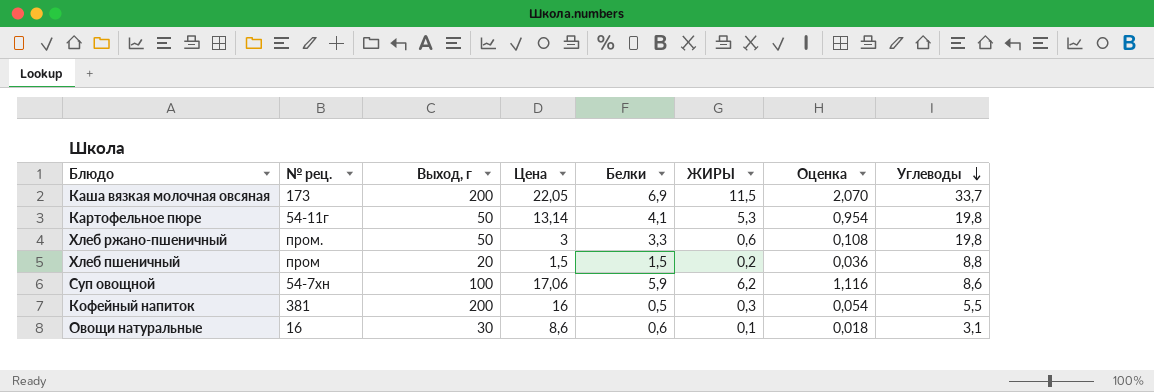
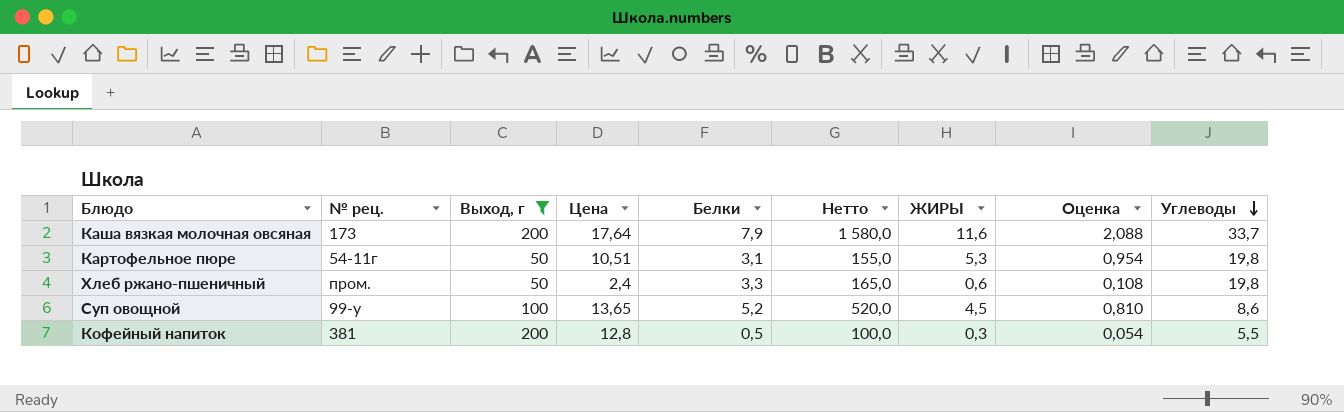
filter: none -> Выход, г >= 50
column Нетто | formula: none -> [Выход, г] * [Белки]
Каша вязкая молочная овсяная | Цена: 22,05 -> 17,64
Каша вязкая молочная овсяная | Белки: 6,9 -> 7,9
Каша вязкая молочная овсяная | ЖИРЫ: 11,5 -> 11,6
Каша вязкая молочная овсяная | Оценка: 2,070 -> 2,088
Картофельное пюре | Цена: 13,14 -> 10,51
Картофельное пюре | Белки: 4,1 -> 3,1
Хлеб ржано-пшеничный | Цена: 3 -> 2,4
Суп овощной | № рец.: 54-7хн -> 99-у
Суп овощной | Цена: 17,06 -> 13,65
Суп овощной | Белки: 5,9 -> 5,2
Суп овощной | ЖИРЫ: 6,2 -> 4,5
Суп овощной | Оценка: 1,116 -> 0,810
Кофейный напиток | Цена: 16 -> 12,8

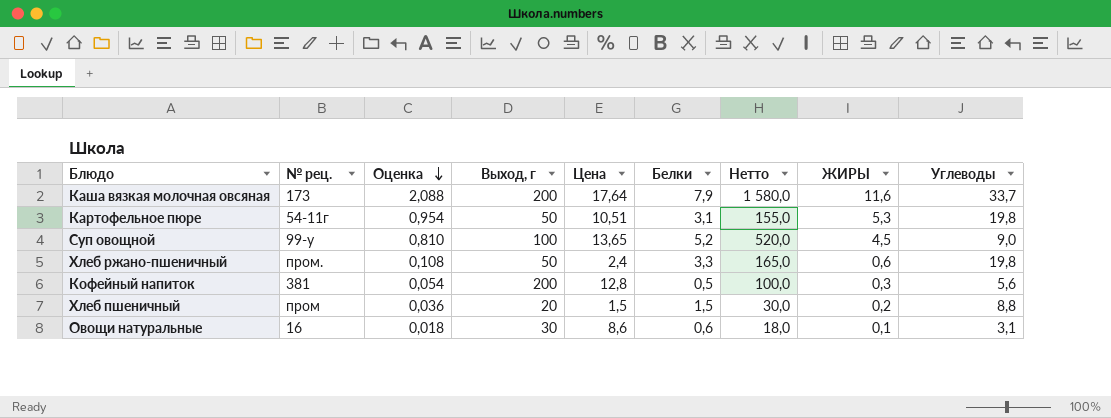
filter: Выход, г >= 50 -> none
row order: Углеводы descending -> Оценка descending
column Оценка | position: 8 -> 3
Суп овощной | Углеводы: 8,6 -> 9,0
Кофейный напиток | Углеводы: 5,5 -> 5,6

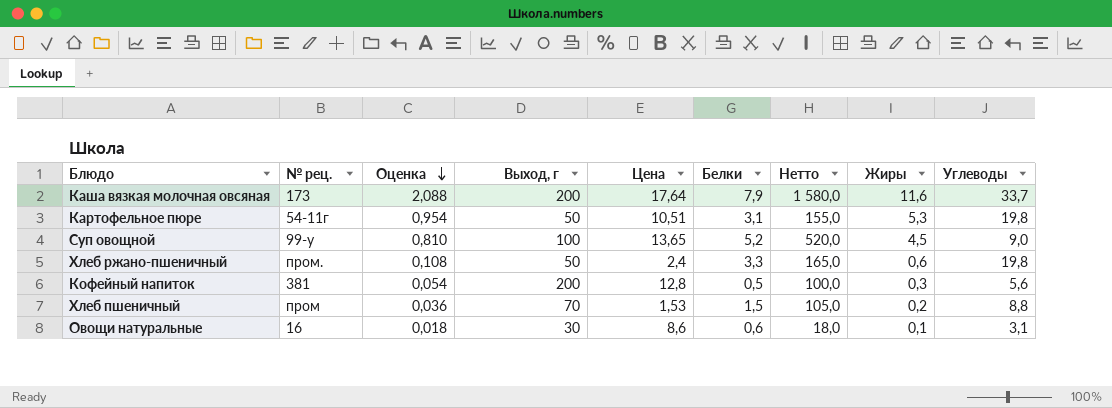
column name: ЖИРЫ -> Жиры
Хлеб пшеничный | Выход, г: 20 -> 70
Хлеб пшеничный | Цена: 1,5 -> 1,53
Хлеб пшеничный | Нетто: 30,0 -> 105,0

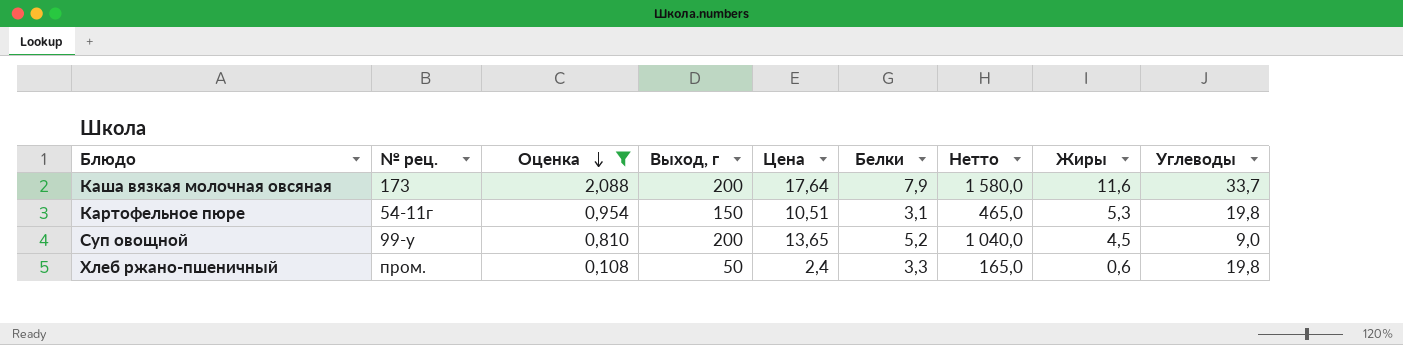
filter: none -> Оценка >= 0,108
Картофельное пюре | Выход, г: 50 -> 150
Картофельное пюре | Нетто: 155,0 -> 465,0
Суп овощной | Выход, г: 100 -> 200
Суп овощной | Нетто: 520,0 -> 1 040,0

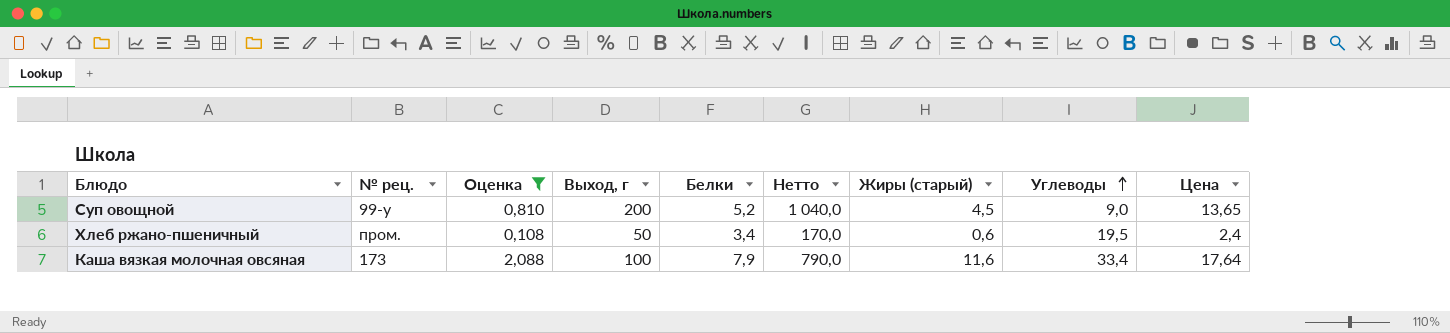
row order: Оценка descending -> Углеводы ascending
column name: Жиры -> Жиры (старый)
column Цена | position: 5 -> 9
row Картофельное пюре: 54-11г | 0,954 | 150 | 10,51 | 3,1 | 465,0 | 5,3 | 19,8 -> none
Хлеб ржано-пшеничный | Белки: 3,3 -> 3,4
Хлеб ржано-пшеничный | Нетто: 165,0 -> 170,0
Хлеб ржано-пшеничный | Углеводы: 19,8 -> 19,5
Каша вязкая молочная овсяная | Выход, г: 200 -> 100
Каша вязкая молочная овсяная | Нетто: 1 580,0 -> 790,0
Каша вязкая молочная овсяная | Углеводы: 33,7 -> 33,4

